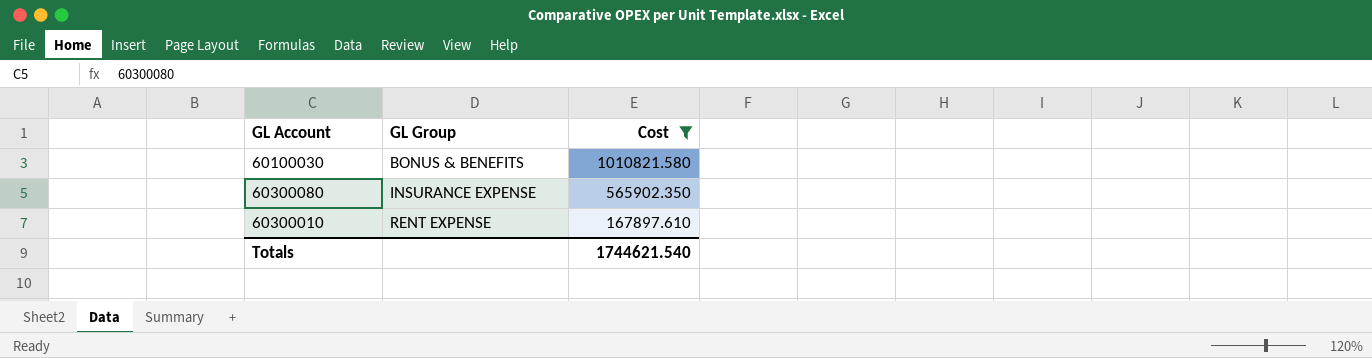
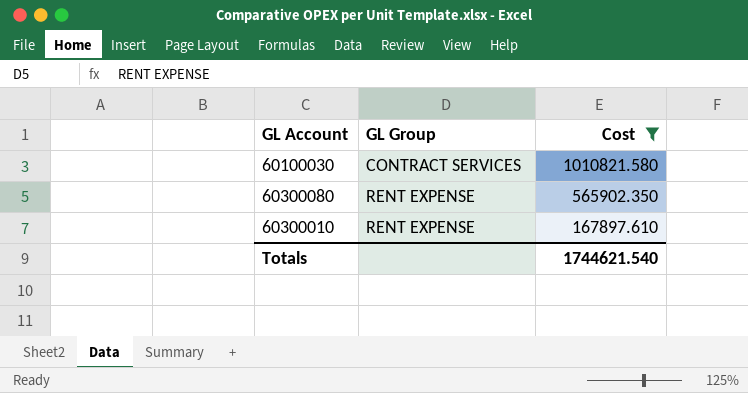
60100030 | GL Group: BONUS & BENEFITS -> CONTRACT SERVICES
60300080 | GL Group: INSURANCE EXPENSE -> RENT EXPENSE

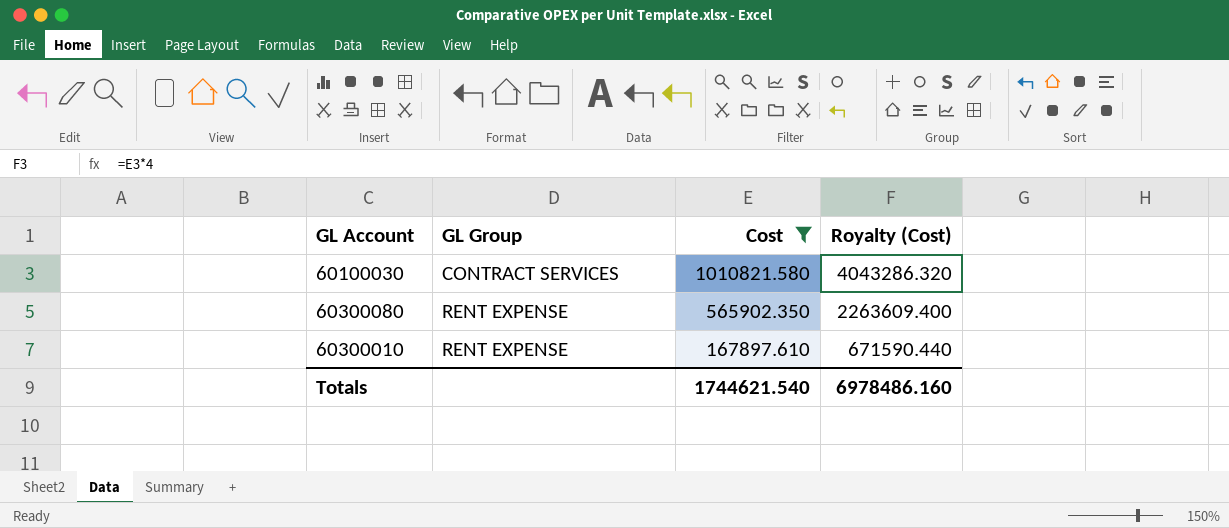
column Royalty (Cost) | formula: none -> [Cost] * 4

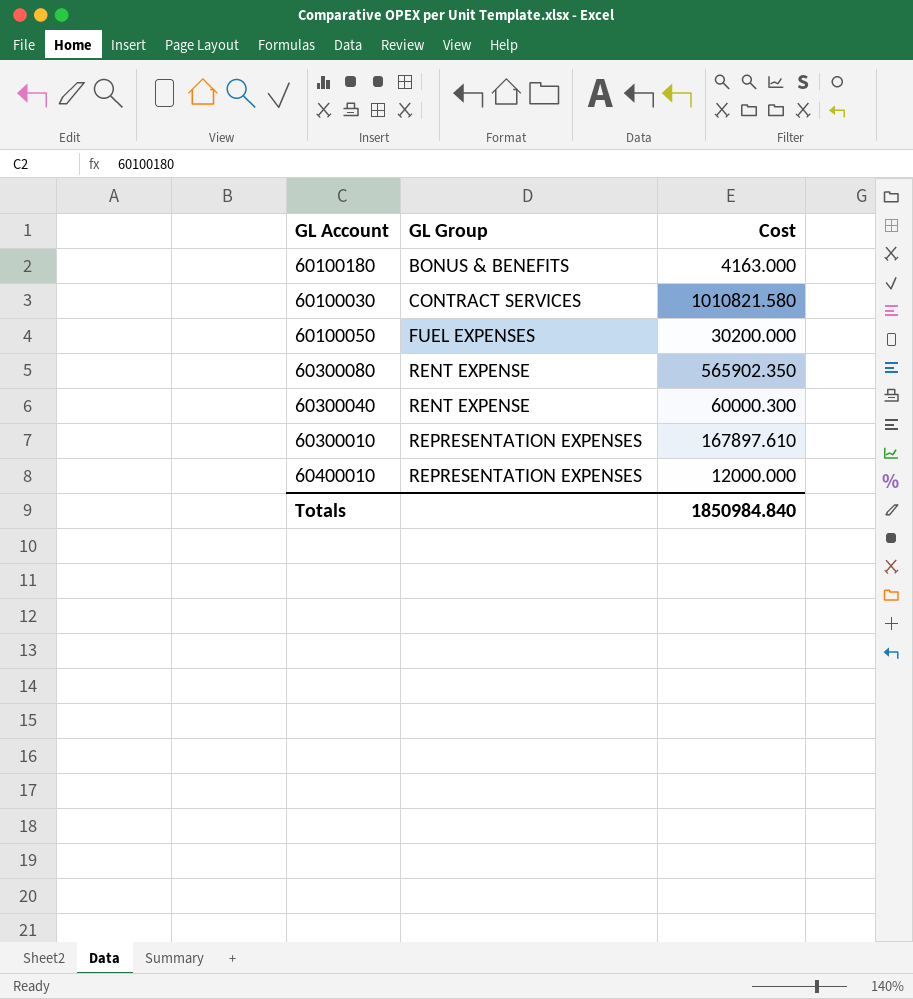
filter: Cost >= 167897.610 -> none
column Royalty (Cost) | formula: [Cost] * 4 -> none
60300010 | GL Group: RENT EXPENSE -> REPRESENTATION EXPENSES
Totals | Cost: 1744621.540 -> 1850984.840

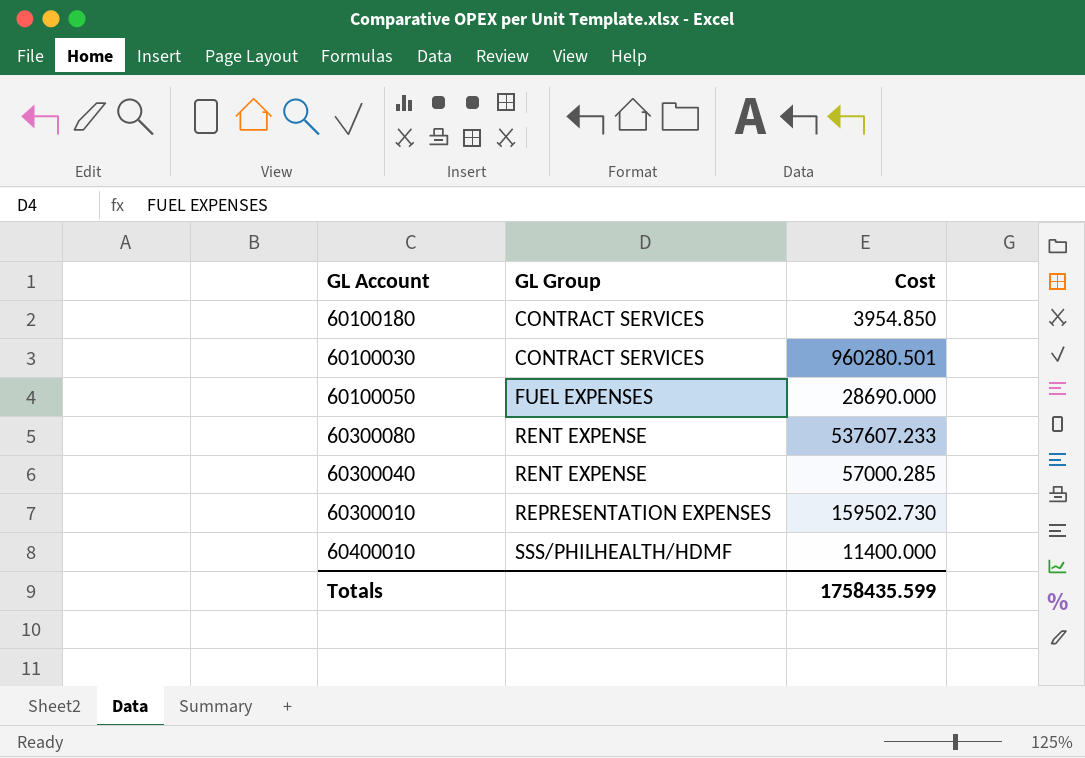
60100180 | GL Group: BONUS & BENEFITS -> CONTRACT SERVICES
60100180 | Cost: 4163.000 -> 3954.850
60100030 | Cost: 1010821.580 -> 960280.501
60100050 | Cost: 30200.000 -> 28690.000
60300080 | Cost: 565902.350 -> 537607.233
60300040 | Cost: 60000.300 -> 57000.285
60300010 | Cost: 167897.610 -> 159502.730
60400010 | GL Group: REPRESENTATION EXPENSES -> SSS/PHILHEALTH/HDMF
60400010 | Cost: 12000.000 -> 11400.000
Totals | Cost: 1850984.840 -> 1758435.599

